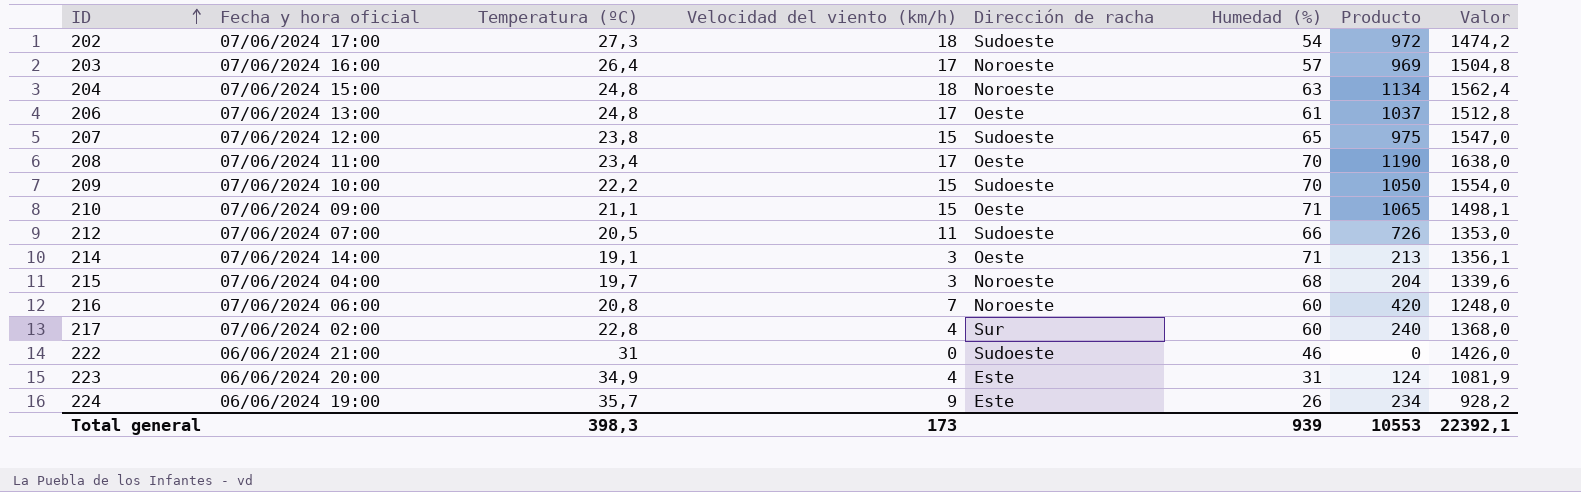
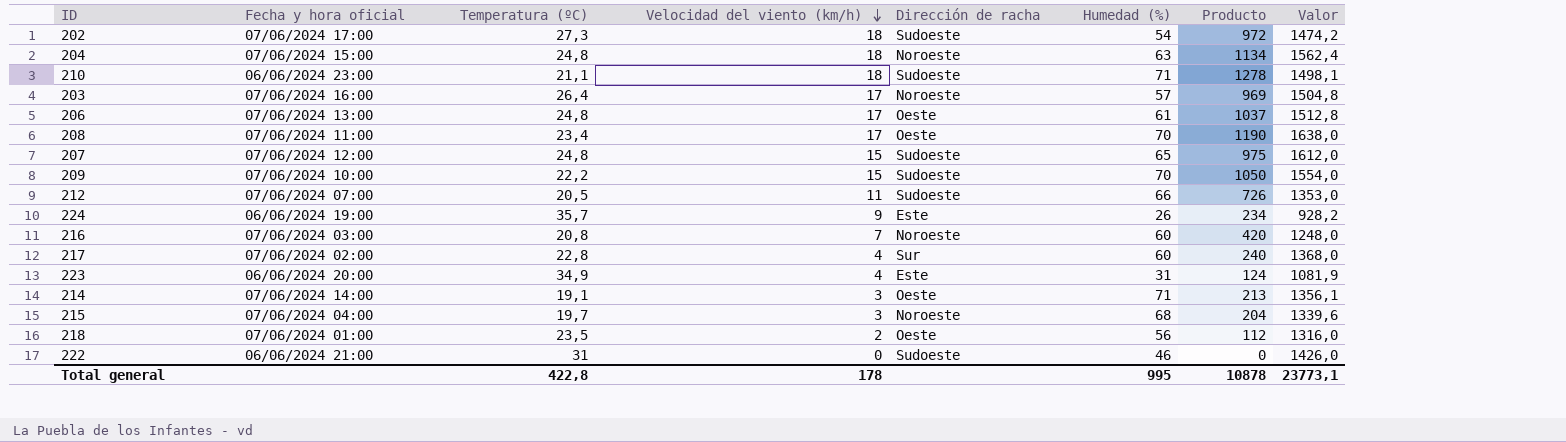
row order: ID ascending -> Velocidad del viento (km/h) descending
210 | Fecha y hora oficial: 07/06/2024 09:00 -> 06/06/2024 23:00
210 | Velocidad del viento (km/h): 15 -> 18
210 | Dirección de racha: Oeste -> Sudoeste
210 | Producto: 1065 -> 1278
207 | Temperatura (ºC): 23,8 -> 24,8
207 | Valor: 1547,0 -> 1612,0
216 | Fecha y hora oficial: 07/06/2024 06:00 -> 07/06/2024 03:00
row 218: none -> 07/06/2024 01:00 | 23,5 | 2 | Oeste | 56 | 112 | 1316,0
Total general | Temperatura (ºC): 398,3 -> 422,8
Total general | Velocidad del viento (km/h): 173 -> 178
Total general | Humedad (%): 939 -> 995
Total general | Producto: 10553 -> 10878
Total general | Valor: 22392,1 -> 23773,1

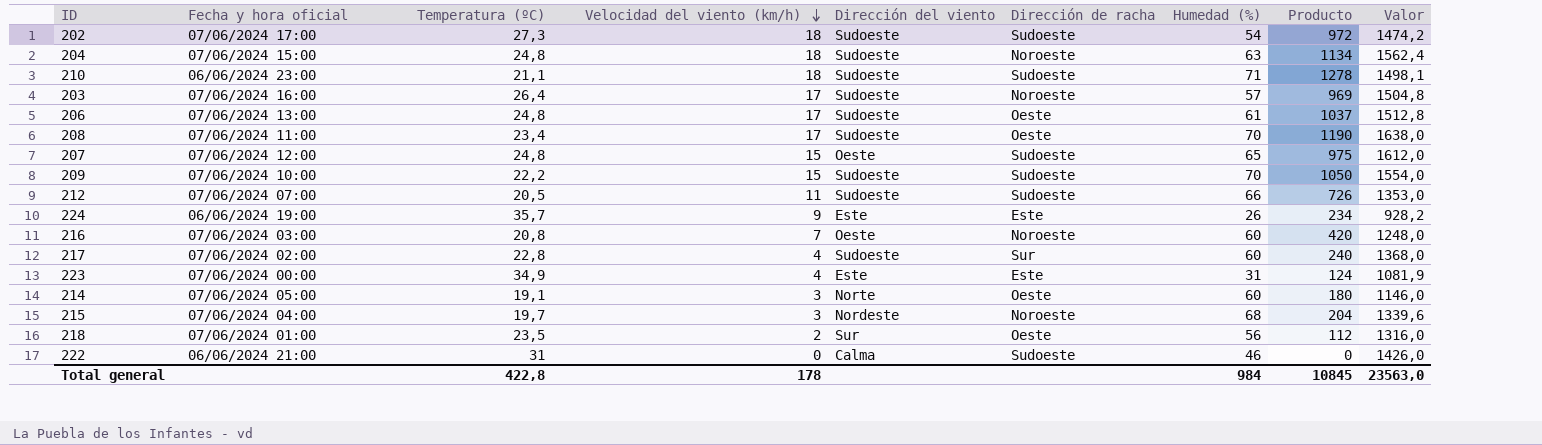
column Dirección del viento | position: none -> 5
223 | Fecha y hora oficial: 06/06/2024 20:00 -> 07/06/2024 00:00
214 | Fecha y hora oficial: 07/06/2024 14:00 -> 07/06/2024 05:00
214 | Humedad (%): 71 -> 60
214 | Producto: 213 -> 180
214 | Valor: 1356,1 -> 1146,0
Total general | Humedad (%): 995 -> 984
Total general | Producto: 10878 -> 10845
Total general | Valor: 23773,1 -> 23563,0

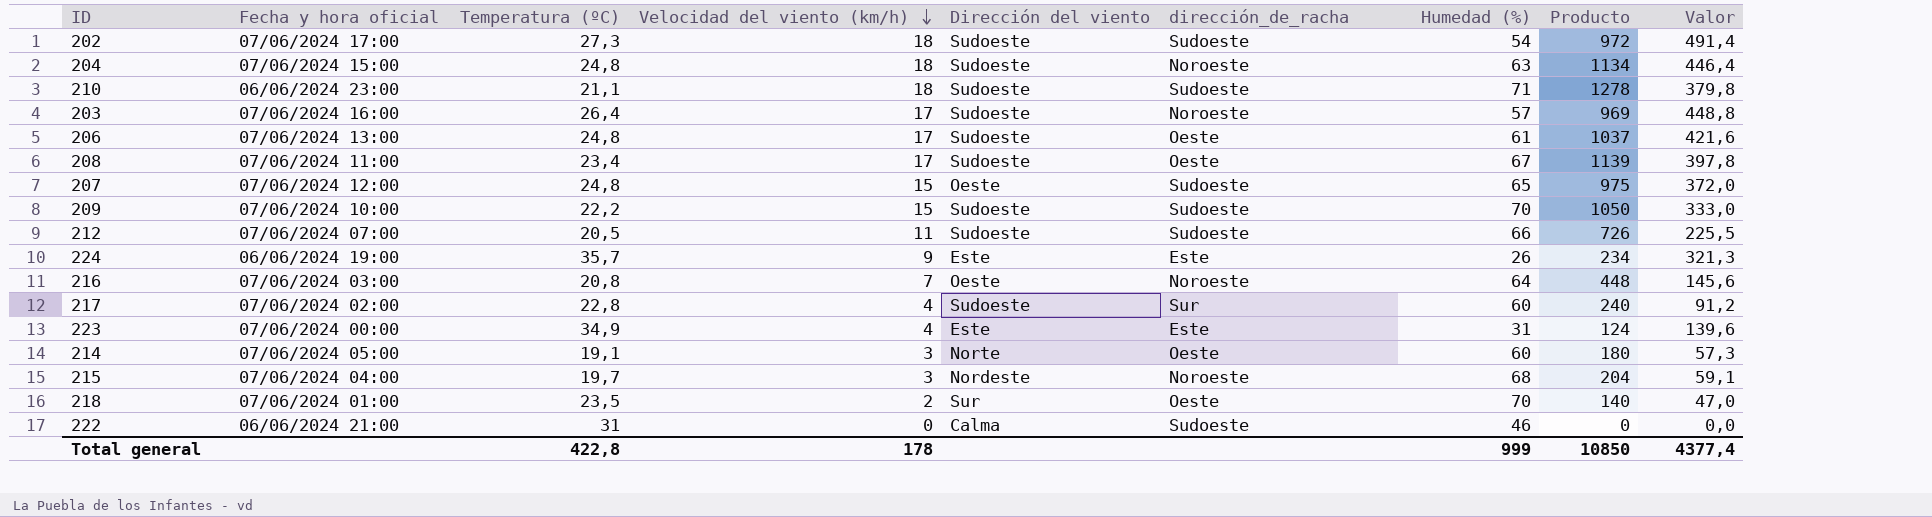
column name: Dirección de racha -> dirección_de_racha
column Valor | formula: [Temperatura (ºC)] * [Humedad (%)] -> [Temperatura (ºC)] * [Velocidad del viento (km/h)]
208 | Humedad (%): 70 -> 67
208 | Producto: 1190 -> 1139
216 | Humedad (%): 60 -> 64
216 | Producto: 420 -> 448
218 | Humedad (%): 56 -> 70
218 | Producto: 112 -> 140
Total general | Humedad (%): 984 -> 999
Total general | Producto: 10845 -> 10850
Total general | Valor: 23563,0 -> 4377,4

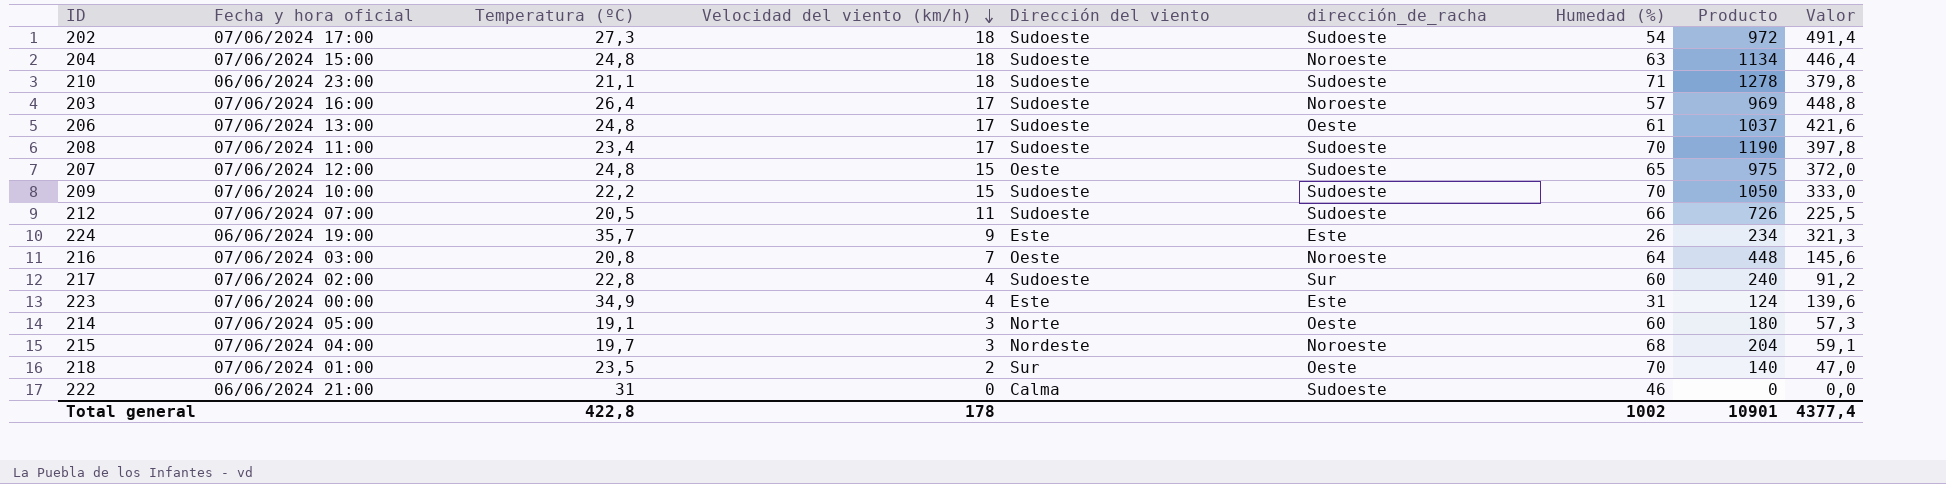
208 | dirección_de_racha: Oeste -> Sudoeste
208 | Humedad (%): 67 -> 70
208 | Producto: 1139 -> 1190
Total general | Humedad (%): 999 -> 1002
Total general | Producto: 10850 -> 10901

